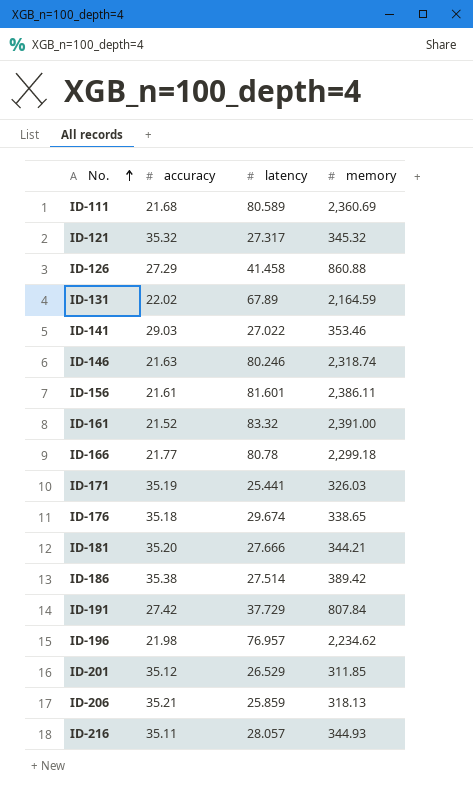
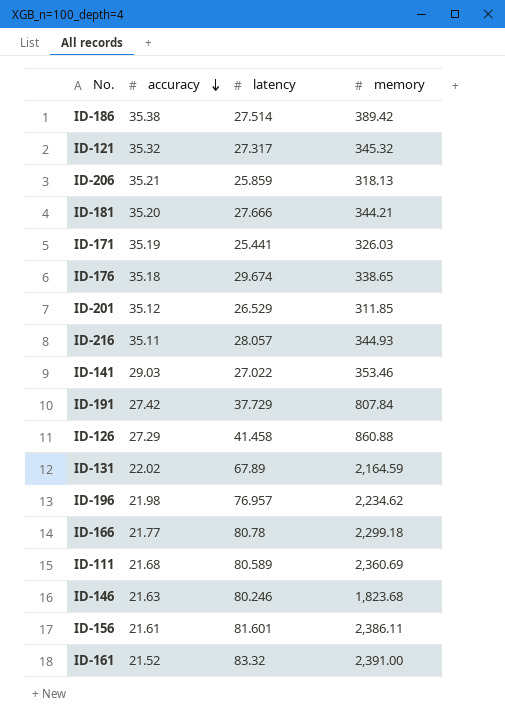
row order: No. ascending -> accuracy descending
ID-146 | memory: 2,318.74 -> 1,823.68

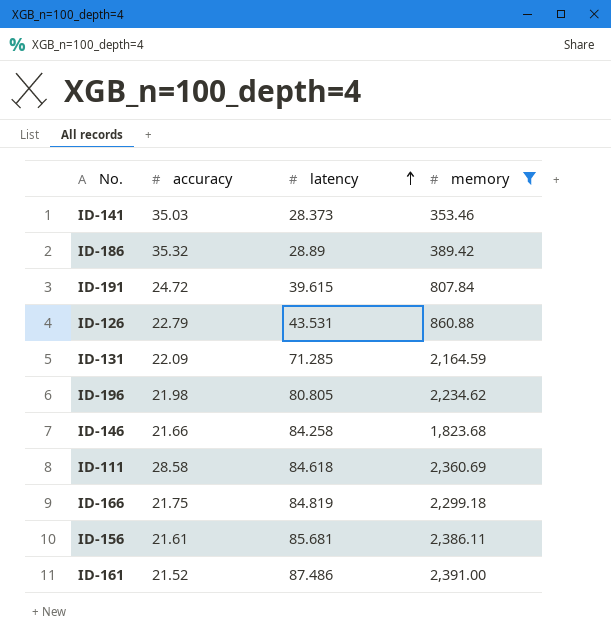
filter: none -> memory >= 353.46
row order: accuracy descending -> latency ascending
ID-141 | accuracy: 29.03 -> 35.03
ID-141 | latency: 27.022 -> 28.373
ID-186 | accuracy: 35.38 -> 35.32
ID-186 | latency: 27.514 -> 28.89
ID-191 | accuracy: 27.42 -> 24.72
ID-191 | latency: 37.729 -> 39.615
ID-126 | accuracy: 27.29 -> 22.79
ID-126 | latency: 41.458 -> 43.531
ID-131 | accuracy: 22.02 -> 22.09
ID-131 | latency: 67.89 -> 71.285
ID-196 | latency: 76.957 -> 80.805
ID-146 | accuracy: 21.63 -> 21.66
ID-146 | latency: 80.246 -> 84.258
ID-111 | accuracy: 21.68 -> 28.58
ID-111 | latency: 80.589 -> 84.618
ID-166 | accuracy: 21.77 -> 21.75
ID-166 | latency: 80.78 -> 84.819
ID-156 | latency: 81.601 -> 85.681
ID-161 | latency: 83.32 -> 87.486

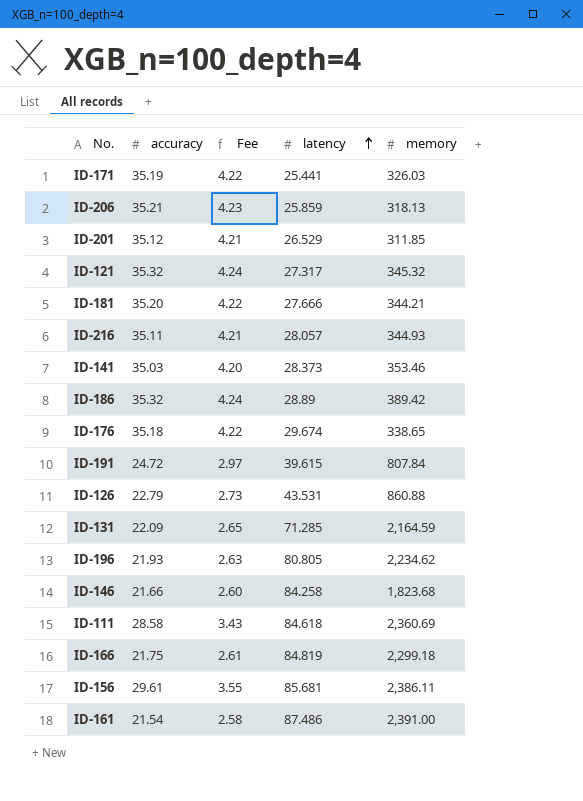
filter: memory >= 353.46 -> none
column Fee | formula: none -> [accuracy] * 0.12
ID-196 | accuracy: 21.98 -> 21.93
ID-156 | accuracy: 21.61 -> 29.61
ID-161 | accuracy: 21.52 -> 21.54

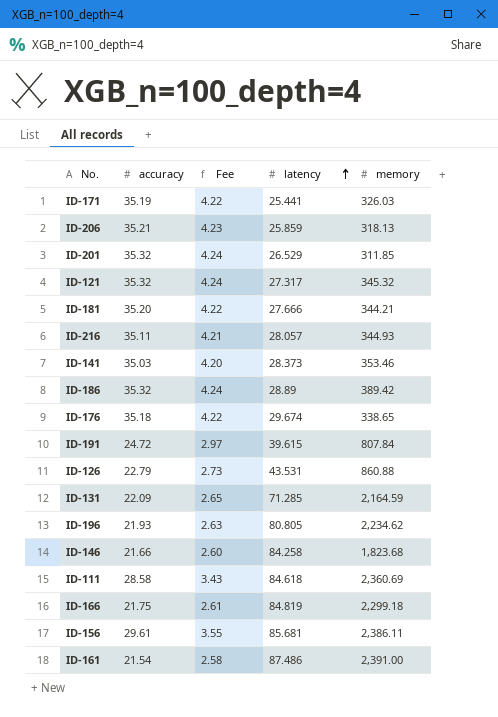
ID-201 | accuracy: 35.12 -> 35.32
ID-201 | Fee: 4.21 -> 4.24

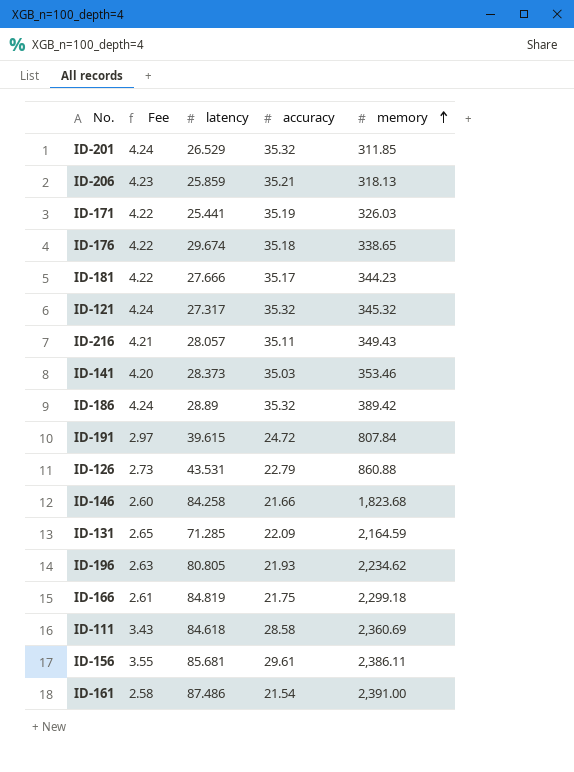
row order: latency ascending -> memory ascending
column accuracy | position: 2 -> 4
ID-181 | accuracy: 35.20 -> 35.17
ID-181 | memory: 344.21 -> 344.23
ID-216 | memory: 344.93 -> 349.43

